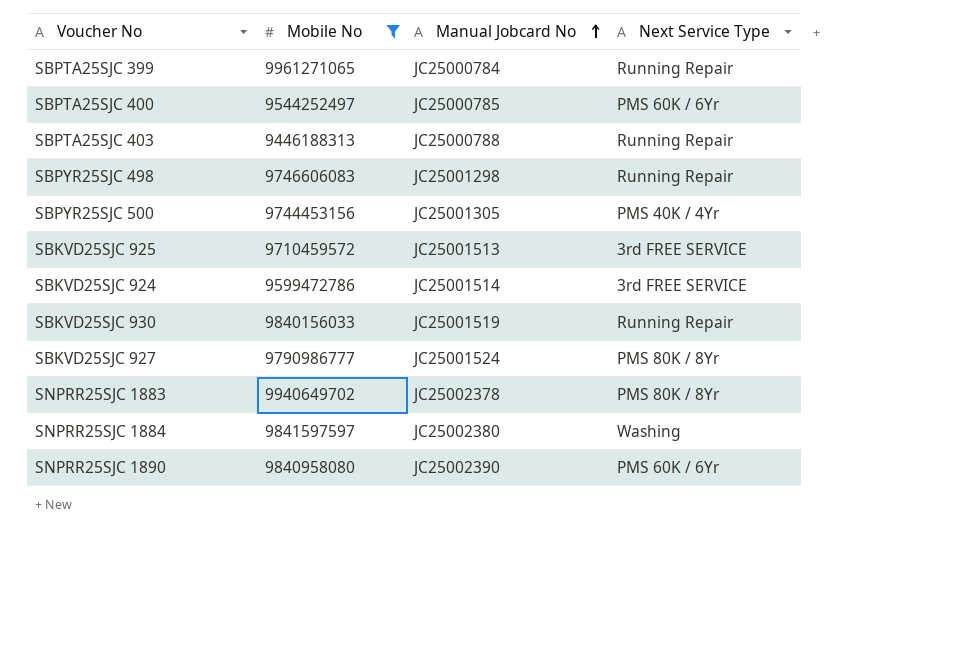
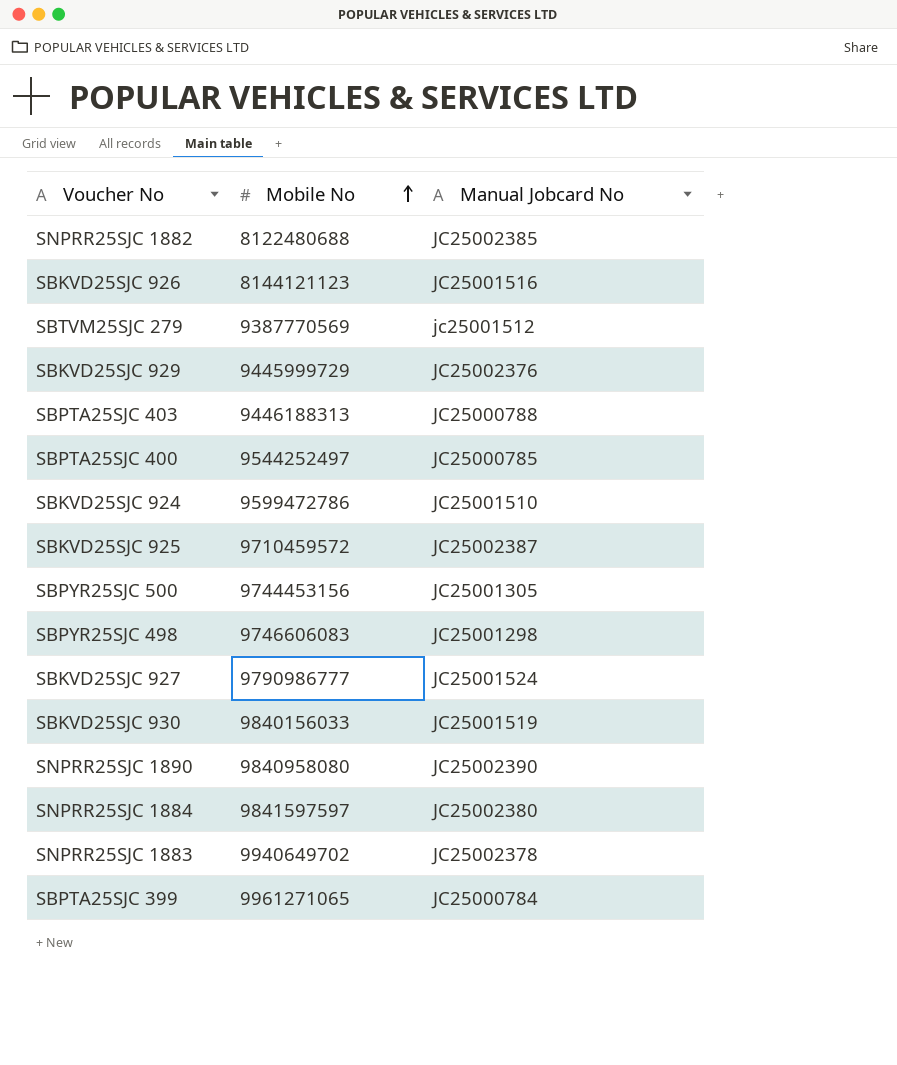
filter: Mobile No >= 9446188313 -> none
row order: Manual Jobcard No ascending -> Mobile No ascending
column Next Service Type | position: 4 -> none
SBKVD25SJC 924 | Manual Jobcard No: JC25001514 -> JC25001510
SBKVD25SJC 925 | Manual Jobcard No: JC25001513 -> JC25002387

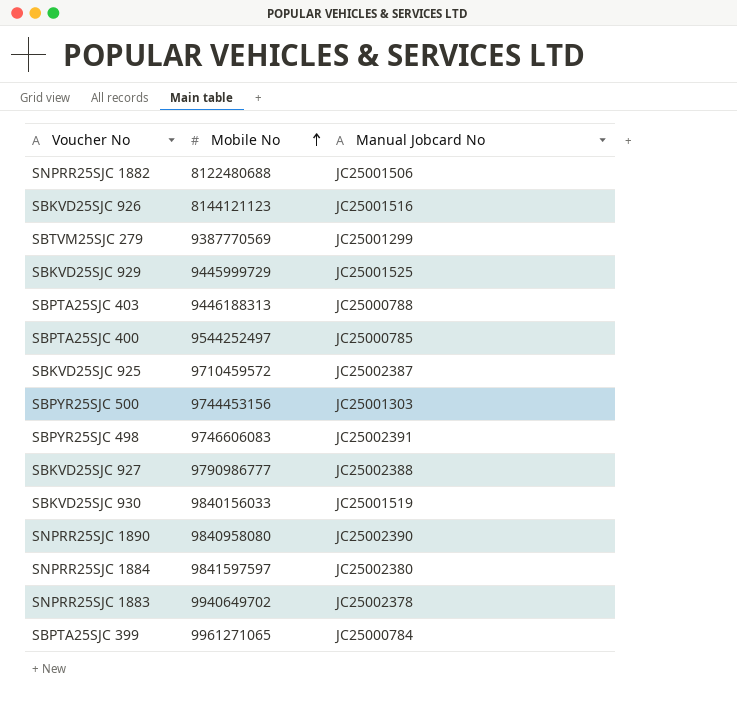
row SBKVD25SJC 924: 9599472786 | JC25001510 -> none
SNPRR25SJC 1882 | Manual Jobcard No: JC25002385 -> JC25001506
SBTVM25SJC 279 | Manual Jobcard No: jc25001512 -> JC25001299
SBKVD25SJC 929 | Manual Jobcard No: JC25002376 -> JC25001525
SBPYR25SJC 500 | Manual Jobcard No: JC25001305 -> JC25001303
SBPYR25SJC 498 | Manual Jobcard No: JC25001298 -> JC25002391
SBKVD25SJC 927 | Manual Jobcard No: JC25001524 -> JC25002388

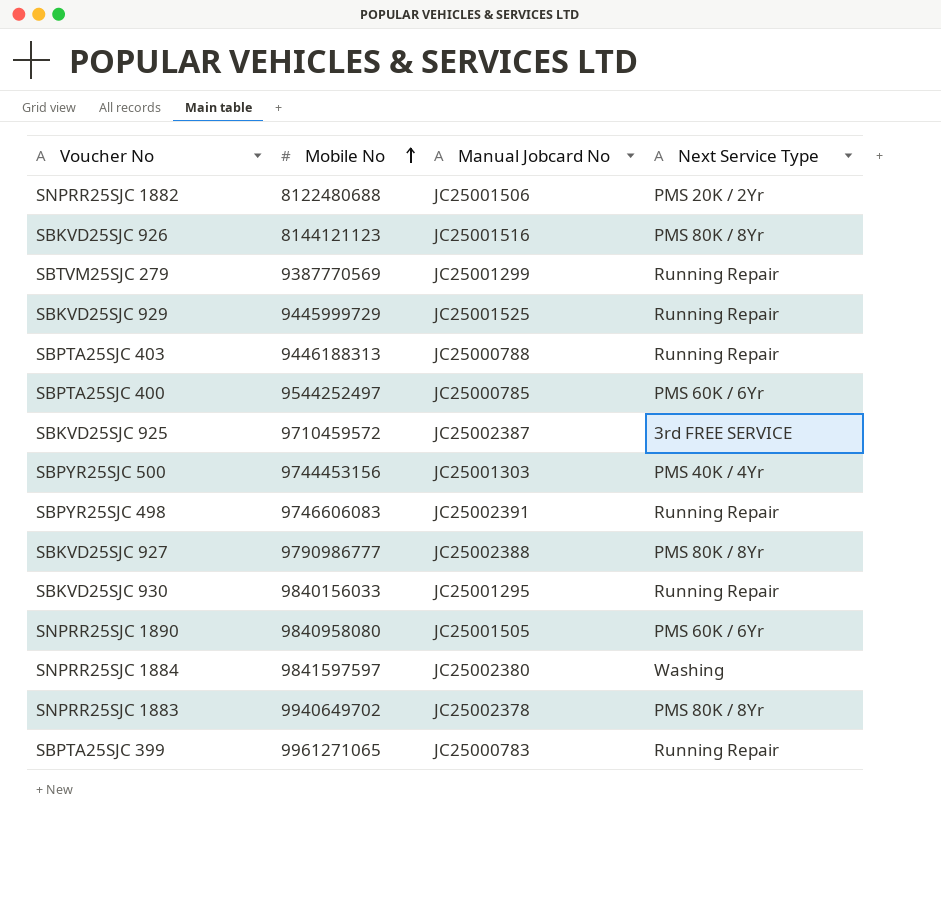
column Next Service Type | position: none -> 4
SBKVD25SJC 930 | Manual Jobcard No: JC25001519 -> JC25001295
SNPRR25SJC 1890 | Manual Jobcard No: JC25002390 -> JC25001505
SBPTA25SJC 399 | Manual Jobcard No: JC25000784 -> JC25000783

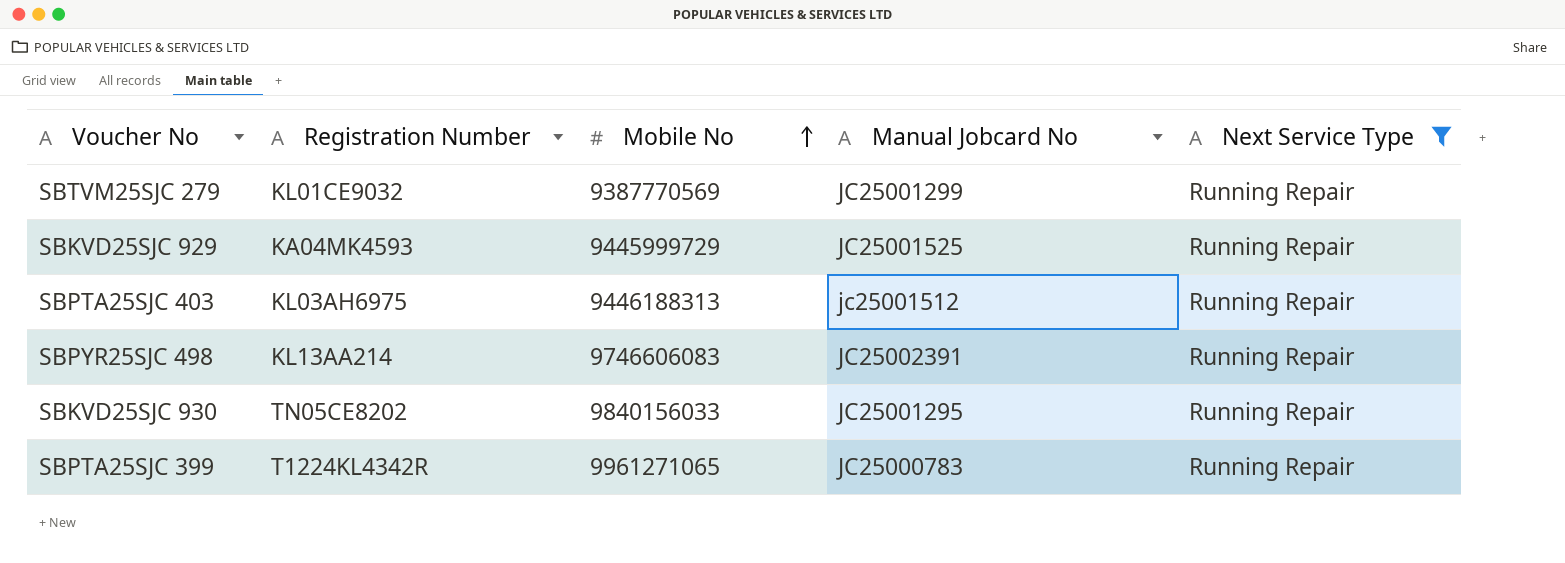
filter: none -> Next Service Type = Running Repair
column Registration Number | position: none -> 2
SBPTA25SJC 403 | Manual Jobcard No: JC25000788 -> jc25001512

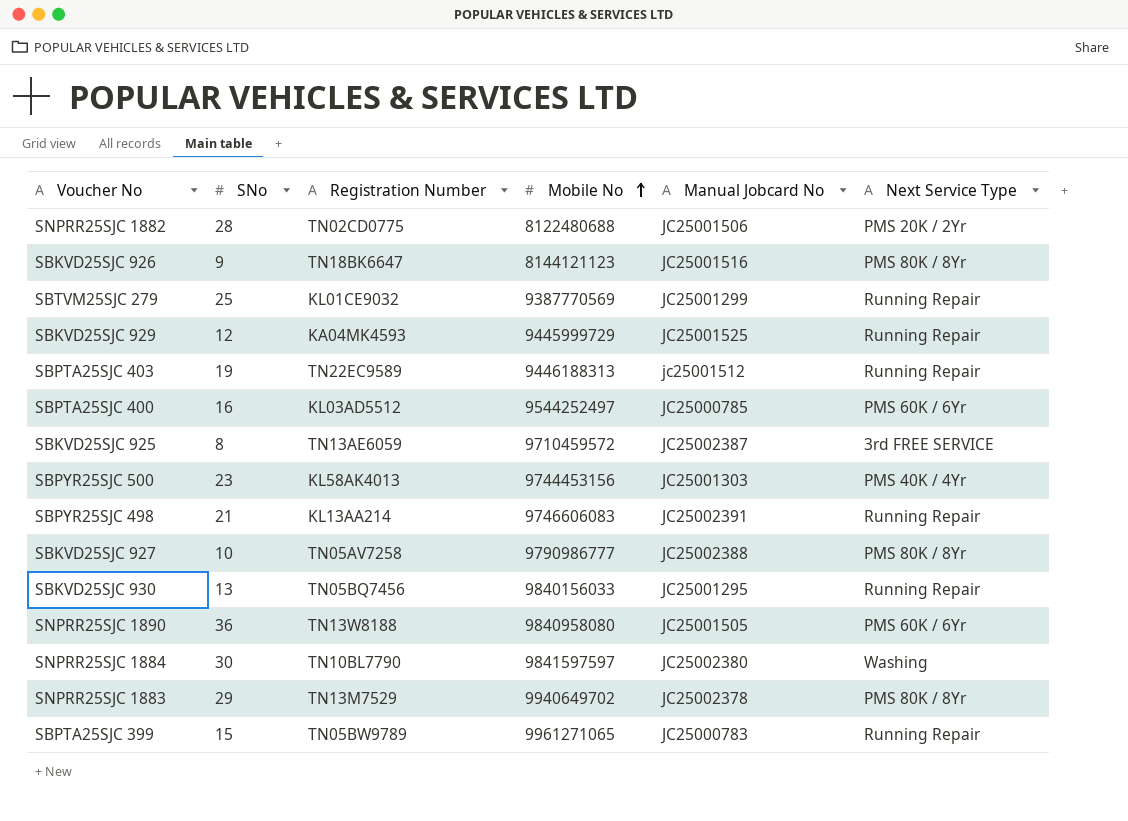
filter: Next Service Type = Running Repair -> none
column SNo | position: none -> 2
SBPTA25SJC 403 | Registration Number: KL03AH6975 -> TN22EC9589
SBKVD25SJC 930 | Registration Number: TN05CE8202 -> TN05BQ7456
SBPTA25SJC 399 | Registration Number: T1224KL4342R -> TN05BW9789

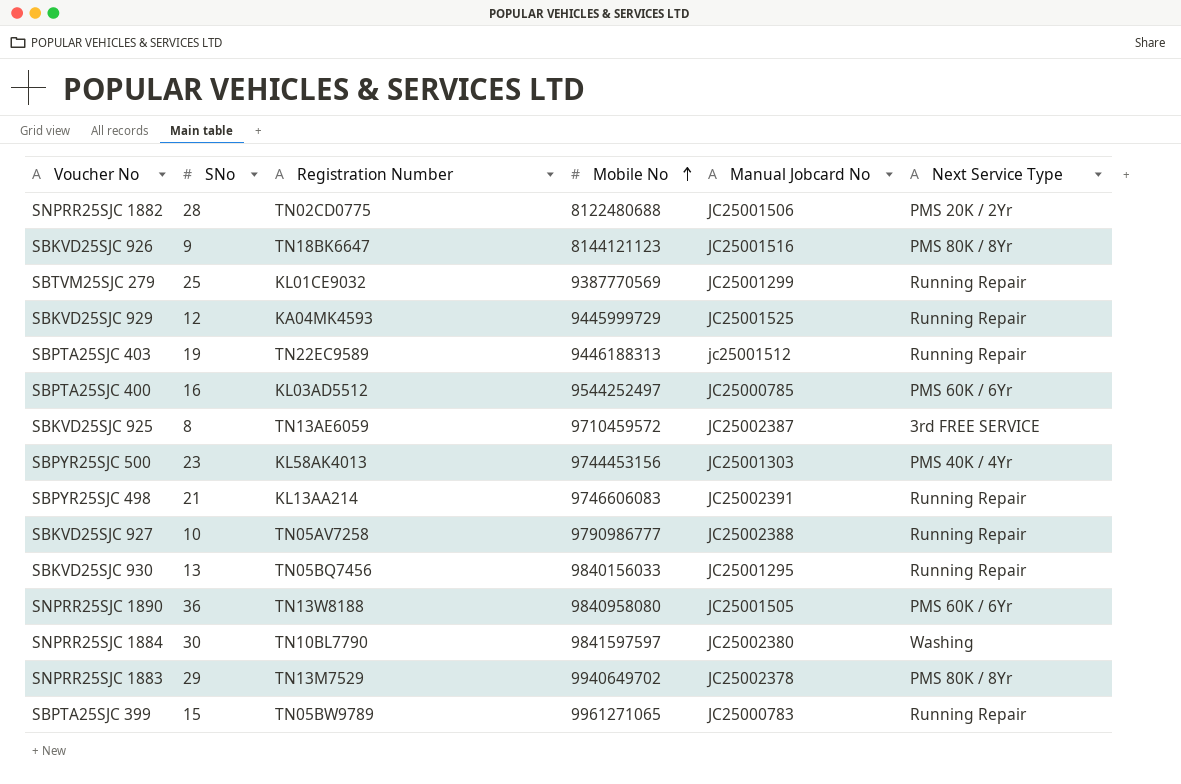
SBKVD25SJC 927 | Next Service Type: PMS 80K / 8Yr -> Running Repair

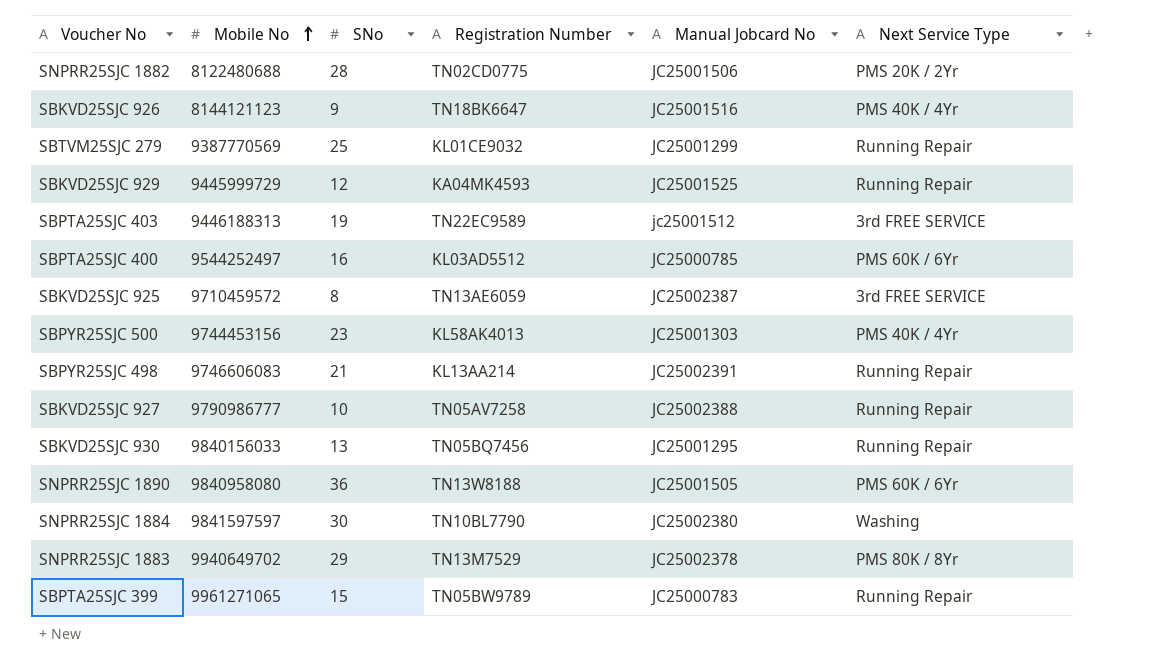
column Mobile No | position: 4 -> 2
SBKVD25SJC 926 | Next Service Type: PMS 80K / 8Yr -> PMS 40K / 4Yr
SBPTA25SJC 403 | Next Service Type: Running Repair -> 3rd FREE SERVICE

